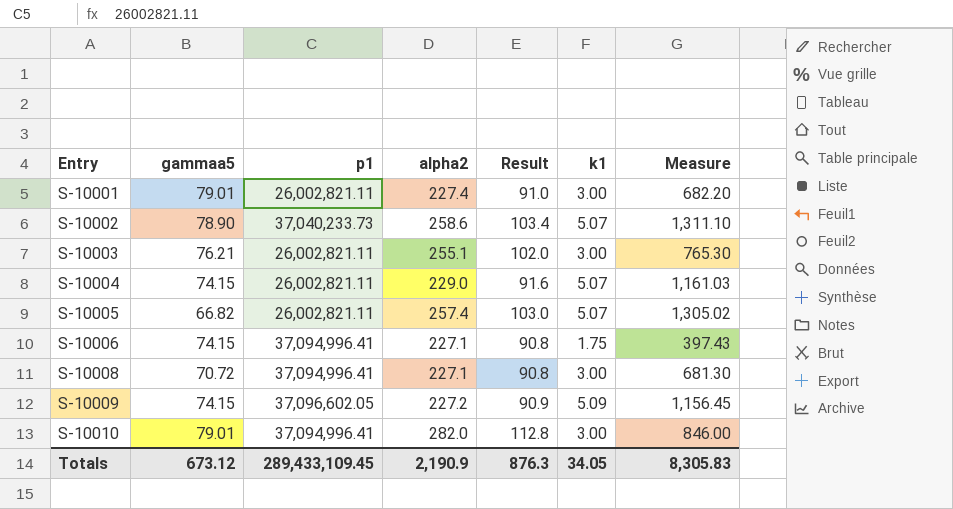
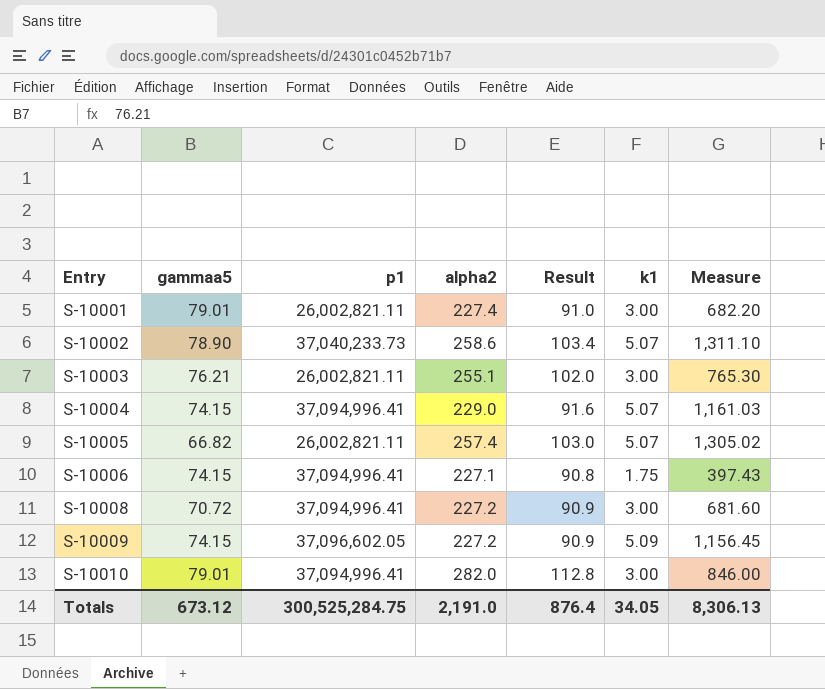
S-10004 | p1: 26,002,821.11 -> 37,094,996.41
S-10008 | alpha2: 227.1 -> 227.2
S-10008 | Result: 90.8 -> 90.9
S-10008 | Measure: 681.30 -> 681.60
Totals | p1: 289,433,109.45 -> 300,525,284.75
Totals | alpha2: 2,190.9 -> 2,191.0
Totals | Result: 876.3 -> 876.4
Totals | Measure: 8,305.83 -> 8,306.13

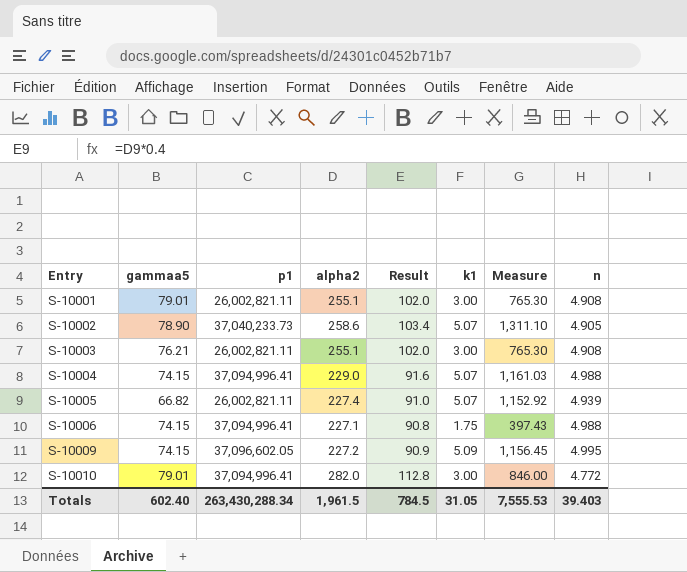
column n | position: none -> 8
row S-10008: 70.72 | 37,094,996.41 | 227.2 | 90.9 | 3.00 | 681.60 -> none
S-10001 | alpha2: 227.4 -> 255.1
S-10001 | Result: 91.0 -> 102.0
S-10001 | Measure: 682.20 -> 765.30
S-10005 | alpha2: 257.4 -> 227.4
S-10005 | Result: 103.0 -> 91.0
S-10005 | Measure: 1,305.02 -> 1,152.92
Totals | gammaa5: 673.12 -> 602.40
Totals | p1: 300,525,284.75 -> 263,430,288.34
Totals | alpha2: 2,191.0 -> 1,961.5
Totals | Result: 876.4 -> 784.5
Totals | k1: 34.05 -> 31.05
Totals | Measure: 8,306.13 -> 7,555.53

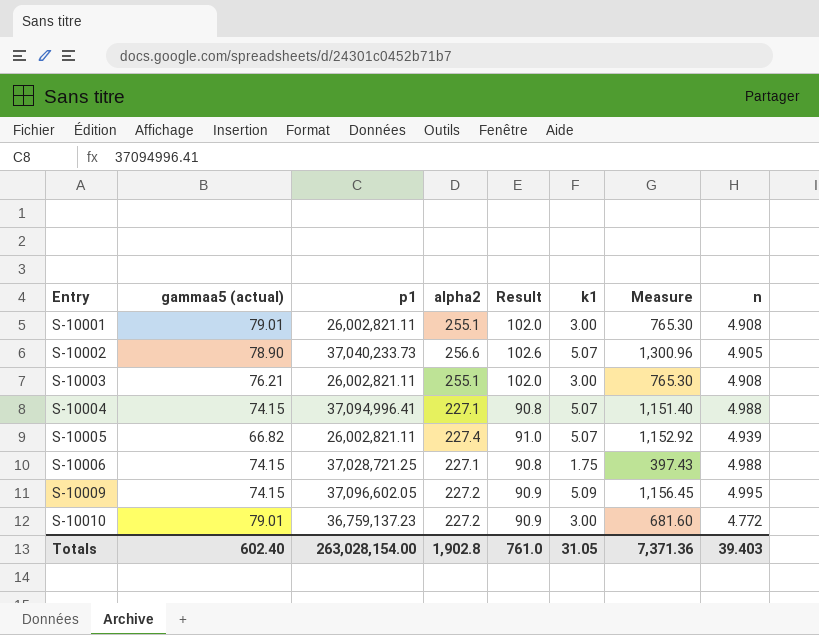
column name: gammaa5 -> gammaa5 (actual)
S-10002 | alpha2: 258.6 -> 256.6
S-10002 | Result: 103.4 -> 102.6
S-10002 | Measure: 1,311.10 -> 1,300.96
S-10004 | alpha2: 229.0 -> 227.1
S-10004 | Result: 91.6 -> 90.8
S-10004 | Measure: 1,161.03 -> 1,151.40
S-10006 | p1: 37,094,996.41 -> 37,028,721.25
S-10010 | p1: 37,094,996.41 -> 36,759,137.23
S-10010 | alpha2: 282.0 -> 227.2
S-10010 | Result: 112.8 -> 90.9
S-10010 | Measure: 846.00 -> 681.60
Totals | p1: 263,430,288.34 -> 263,028,154.00
Totals | alpha2: 1,961.5 -> 1,902.8
Totals | Result: 784.5 -> 761.0
Totals | Measure: 7,555.53 -> 7,371.36

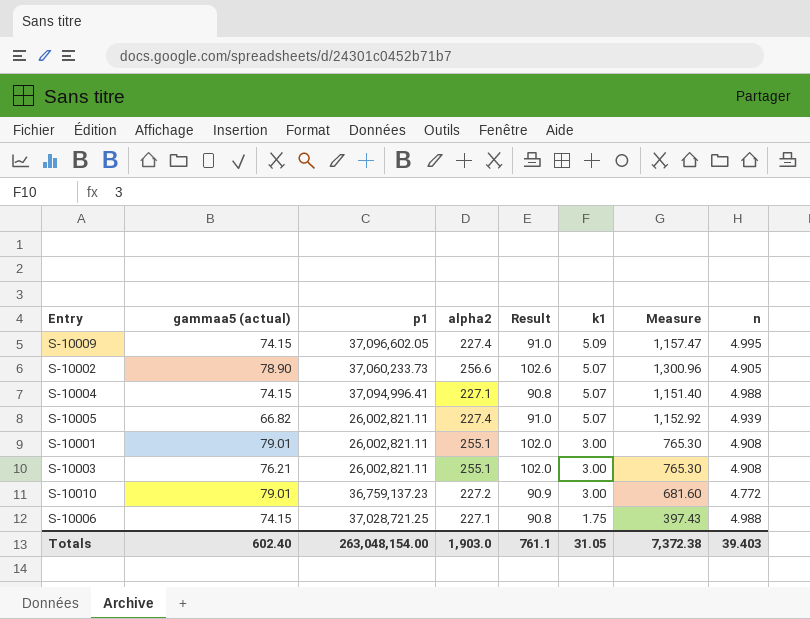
row order: Entry ascending -> k1 descending
S-10009 | alpha2: 227.2 -> 227.4
S-10009 | Result: 90.9 -> 91.0
S-10009 | Measure: 1,156.45 -> 1,157.47
S-10002 | p1: 37,040,233.73 -> 37,060,233.73
Totals | p1: 263,028,154.00 -> 263,048,154.00
Totals | alpha2: 1,902.8 -> 1,903.0
Totals | Result: 761.0 -> 761.1
Totals | Measure: 7,371.36 -> 7,372.38

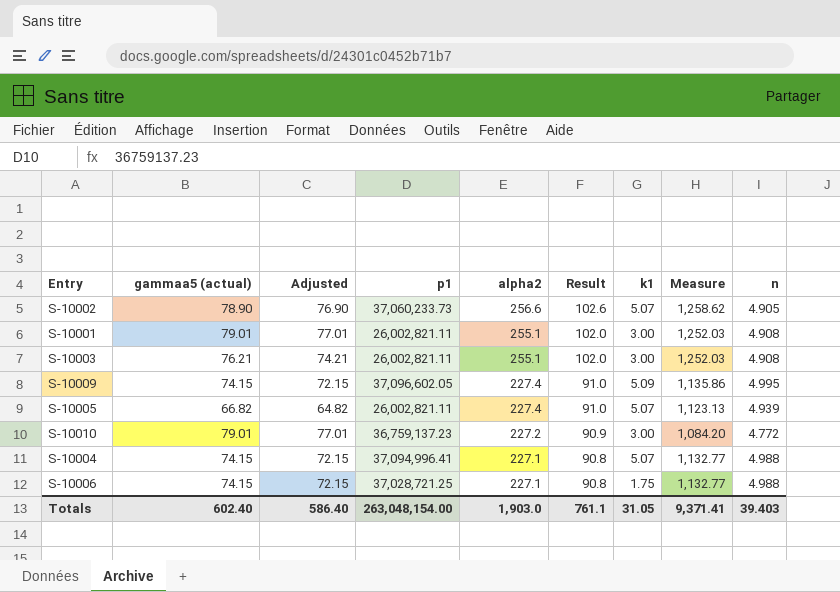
row order: k1 descending -> alpha2 descending
column Adjusted | formula: none -> [gammaa5 (actual)] - 2
column Measure | formula: [alpha2] * [k1] -> [alpha2] * [n]
Totals | Measure: 7,372.38 -> 9,371.41

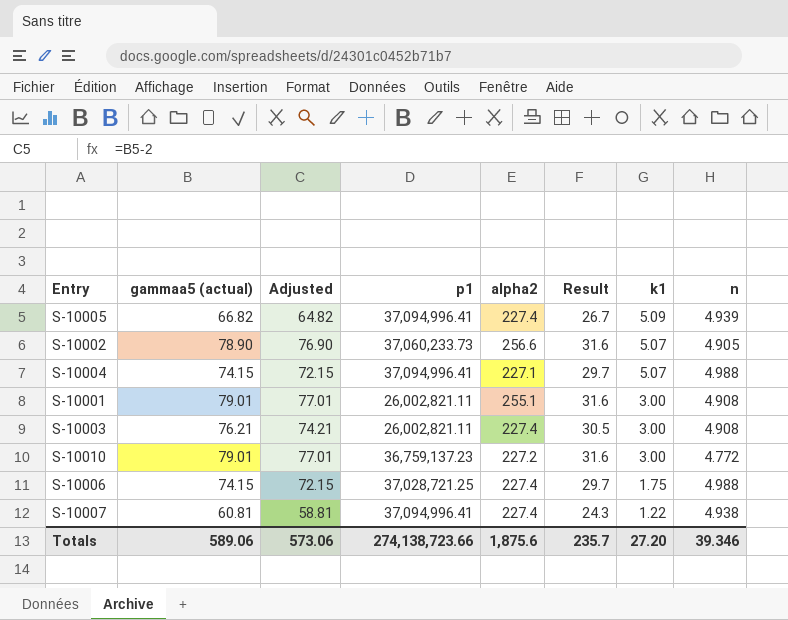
row order: alpha2 descending -> k1 descending
column Measure | formula: [alpha2] * [n] -> none
column Result | formula: [alpha2] * 0.4 -> [gammaa5 (actual)] * 0.4
row S-10009: 74.15 | 72.15 | 37,096,602.05 | 227.4 | 91.0 | 5.09 | 1,135.86 | 4.995 -> none
S-10005 | p1: 26,002,821.11 -> 37,094,996.41
S-10005 | k1: 5.07 -> 5.09
S-10003 | alpha2: 255.1 -> 227.4
S-10006 | alpha2: 227.1 -> 227.4
row S-10007: none -> 60.81 | 58.81 | 37,094,996.41 | 227.4 | 24.3 | 1.22 | 4.938
Totals | gammaa5 (actual): 602.40 -> 589.06
Totals | Adjusted: 586.40 -> 573.06
Totals | p1: 263,048,154.00 -> 274,138,723.66
Totals | alpha2: 1,903.0 -> 1,875.6
Totals | Result: 761.1 -> 235.7
Totals | k1: 31.05 -> 27.20
Totals | n: 39.403 -> 39.346

